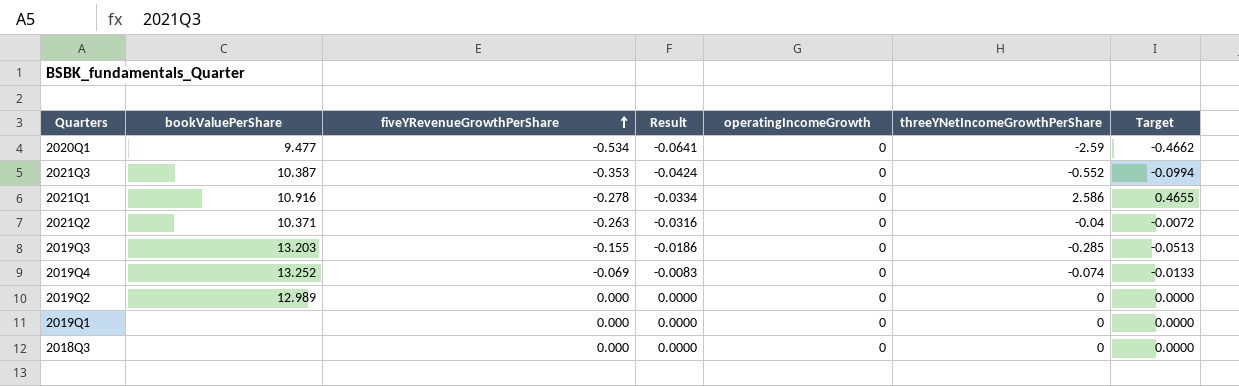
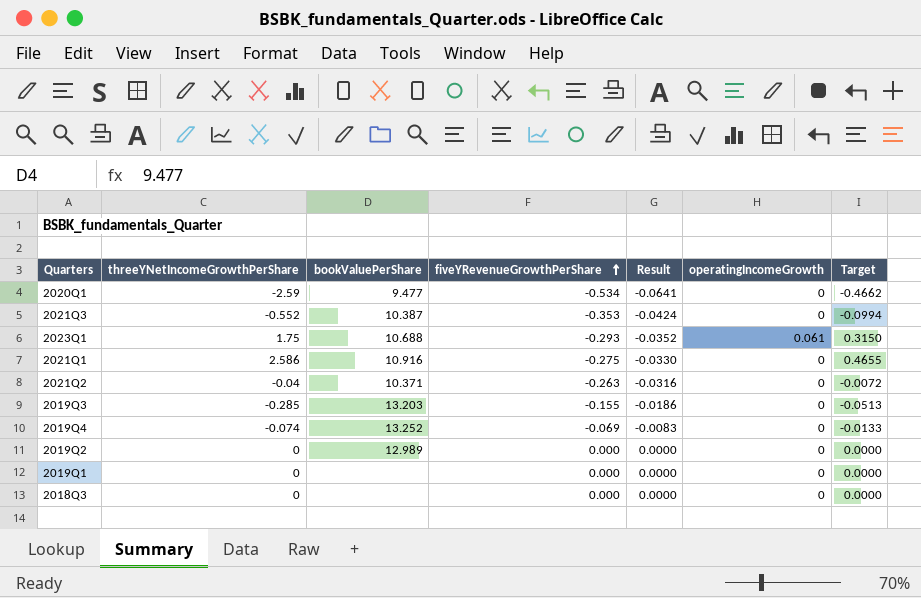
column threeYNetIncomeGrowthPerShare | position: 6 -> 2
row 2023Q1: none -> 1.75 | 10.688 | -0.293 | -0.0352 | 0.061 | 0.3150
2021Q1 | fiveYRevenueGrowthPerShare: -0.278 -> -0.275
2021Q1 | Result: -0.0334 -> -0.0330

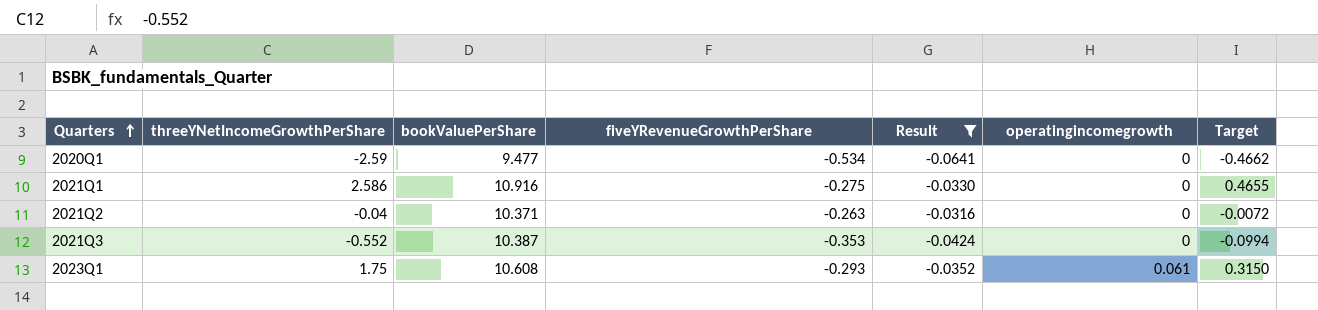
filter: none -> Result <= -0.0316
row order: fiveYRevenueGrowthPerShare ascending -> Quarters ascending
column name: operatingIncomeGrowth -> operatingincomegrowth
2023Q1 | bookValuePerShare: 10.688 -> 10.608

